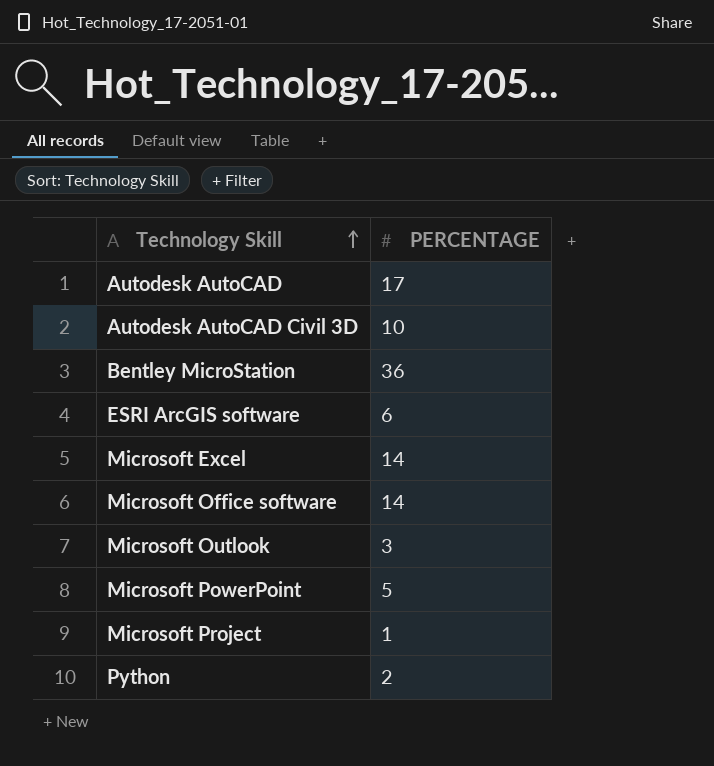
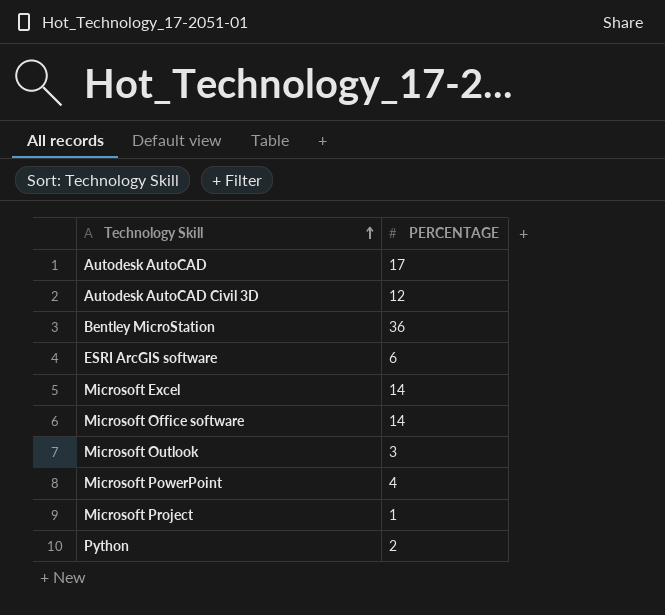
Autodesk AutoCAD Civil 3D | PERCENTAGE: 10 -> 12
Microsoft PowerPoint | PERCENTAGE: 5 -> 4

